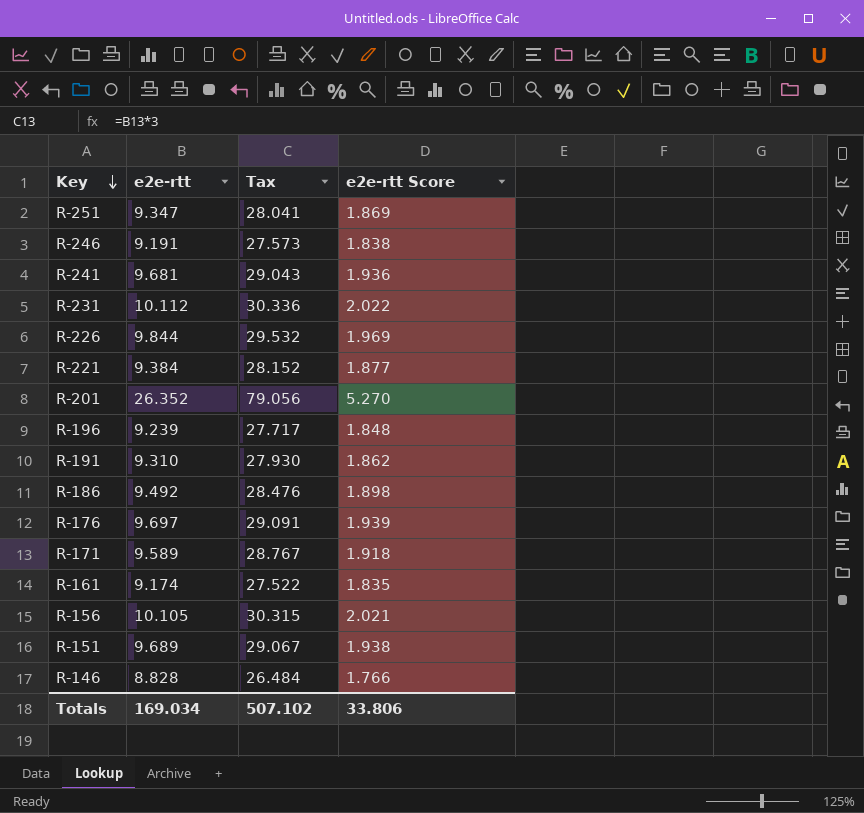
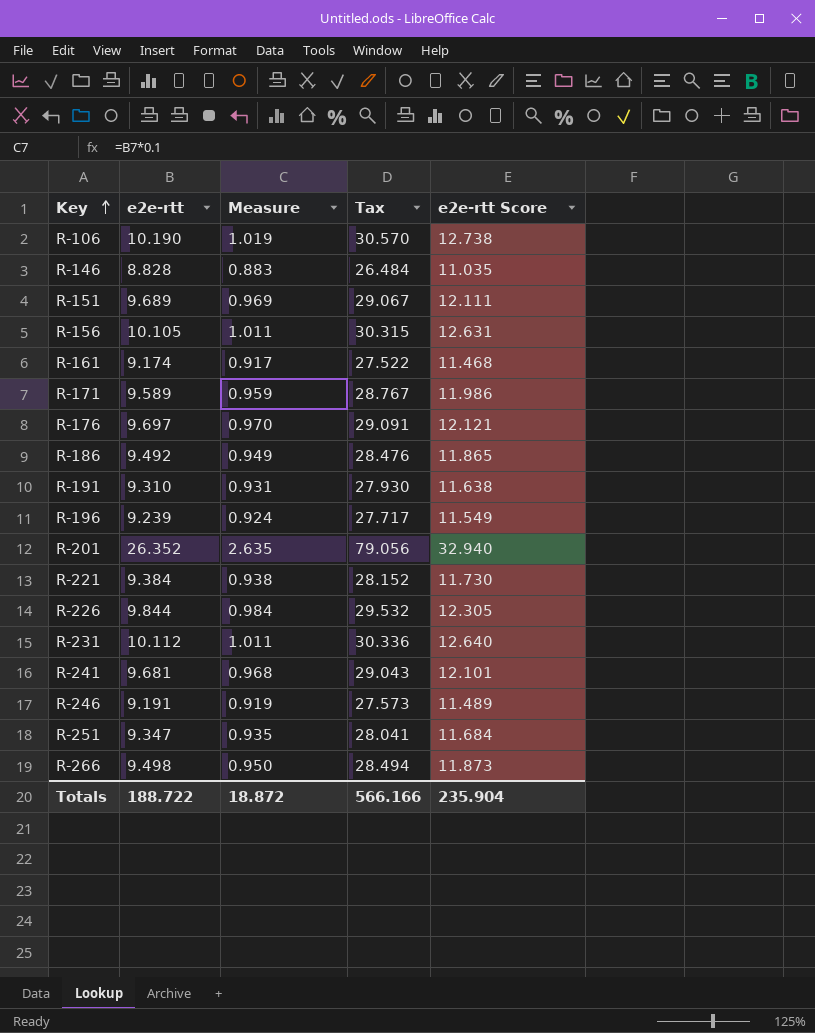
row order: Key descending -> Key ascending
column Measure | formula: none -> [e2e-rtt] * 0.1
column e2e-rtt Score | formula: [e2e-rtt] * 0.2 -> [e2e-rtt] * 1.25
row R-106: none -> 10.190 | 1.019 | 30.570 | 12.738
row R-266: none -> 9.498 | 0.950 | 28.494 | 11.873
Totals | e2e-rtt: 169.034 -> 188.722
Totals | Tax: 507.102 -> 566.166
Totals | e2e-rtt Score: 33.806 -> 235.904

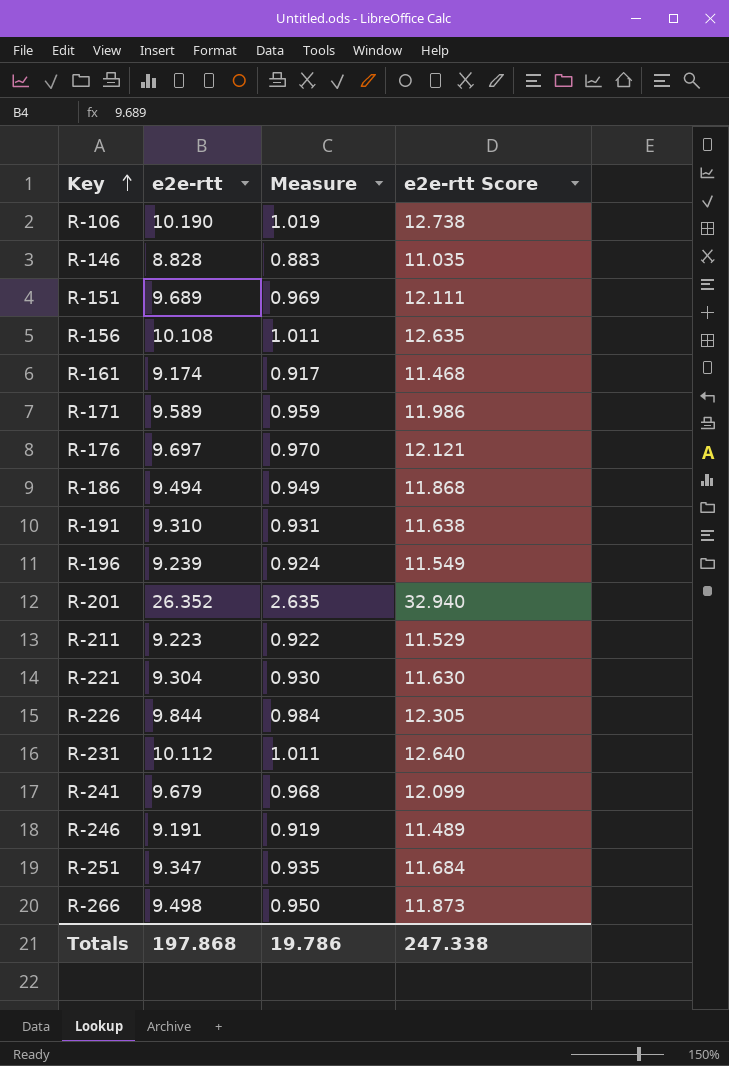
column Tax | formula: [e2e-rtt] * 3 -> none
R-156 | e2e-rtt: 10.105 -> 10.108
R-156 | e2e-rtt Score: 12.631 -> 12.635
R-186 | e2e-rtt: 9.492 -> 9.494
R-186 | e2e-rtt Score: 11.865 -> 11.868
row R-211: none -> 9.223 | 0.922 | 11.529
R-221 | e2e-rtt: 9.384 -> 9.304
R-221 | Measure: 0.938 -> 0.930
R-221 | e2e-rtt Score: 11.730 -> 11.630
R-241 | e2e-rtt: 9.681 -> 9.679
R-241 | e2e-rtt Score: 12.101 -> 12.099
Totals | e2e-rtt: 188.722 -> 197.868
Totals | Measure: 18.872 -> 19.786
Totals | e2e-rtt Score: 235.904 -> 247.338

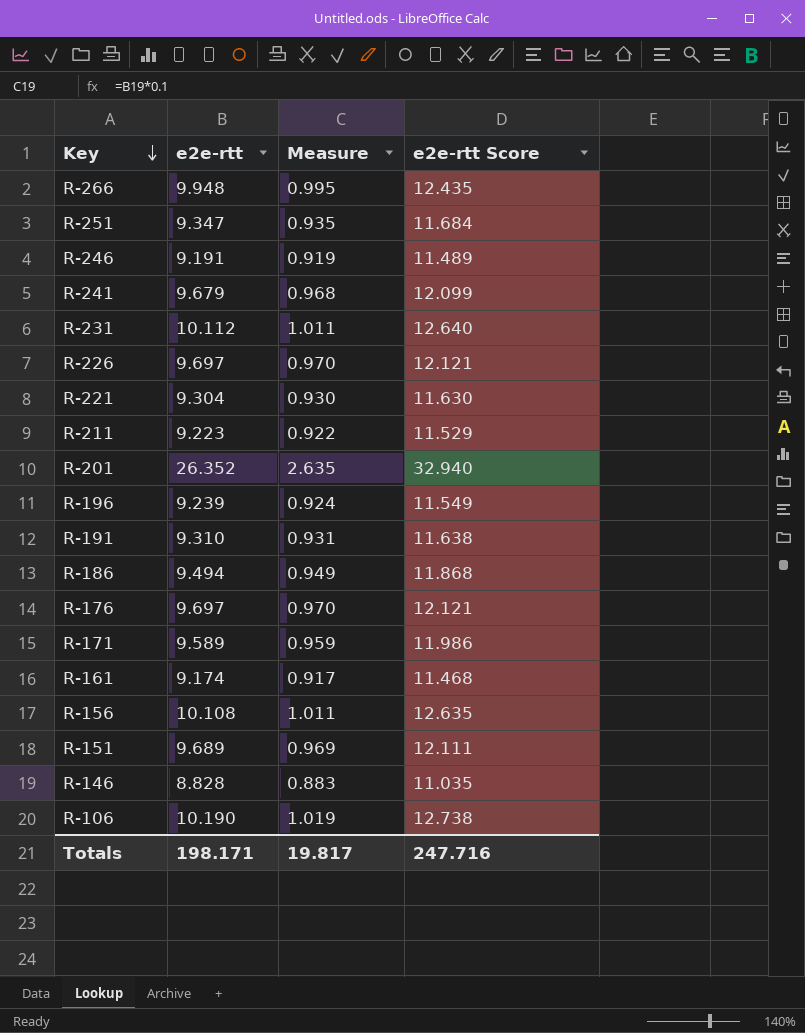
row order: Key ascending -> Key descending
R-266 | e2e-rtt: 9.498 -> 9.948
R-266 | Measure: 0.950 -> 0.995
R-266 | e2e-rtt Score: 11.873 -> 12.435
R-226 | e2e-rtt: 9.844 -> 9.697
R-226 | Measure: 0.984 -> 0.970
R-226 | e2e-rtt Score: 12.305 -> 12.121
Totals | e2e-rtt: 197.868 -> 198.171
Totals | Measure: 19.786 -> 19.817
Totals | e2e-rtt Score: 247.338 -> 247.716

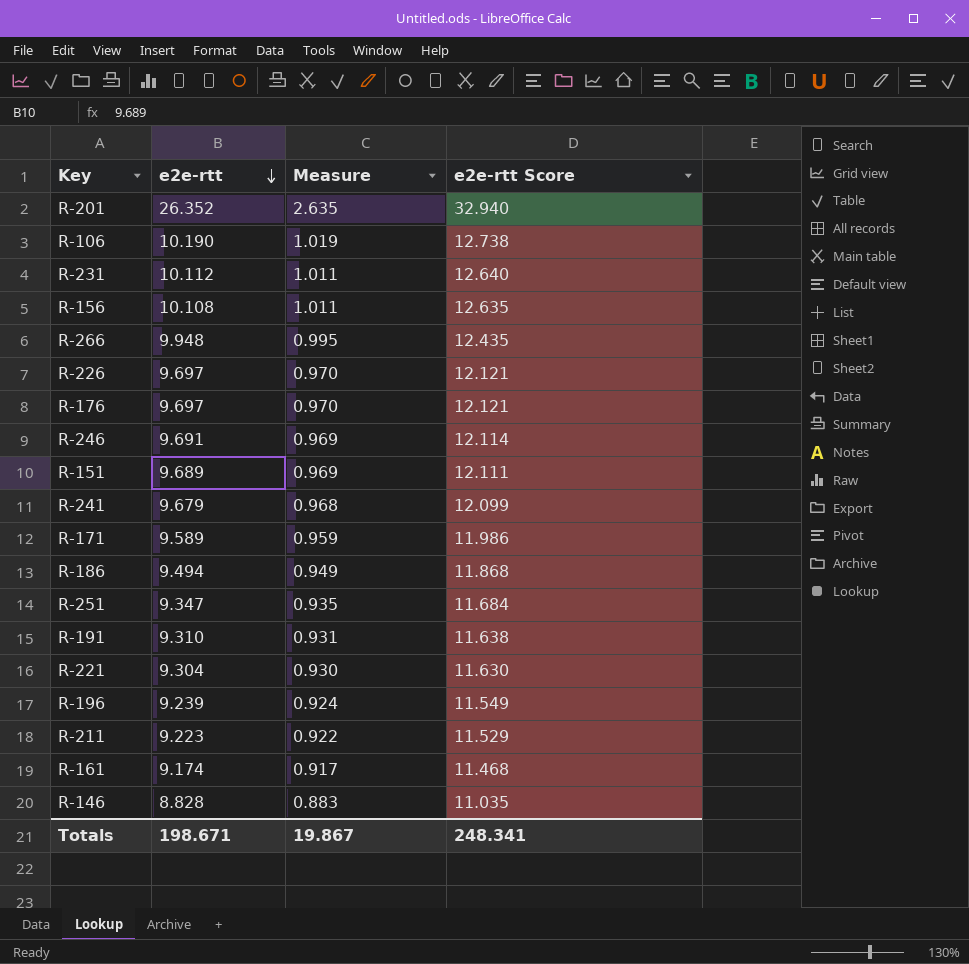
row order: Key descending -> e2e-rtt descending
R-246 | e2e-rtt: 9.191 -> 9.691
R-246 | Measure: 0.919 -> 0.969
R-246 | e2e-rtt Score: 11.489 -> 12.114
Totals | e2e-rtt: 198.171 -> 198.671
Totals | Measure: 19.817 -> 19.867
Totals | e2e-rtt Score: 247.716 -> 248.341

